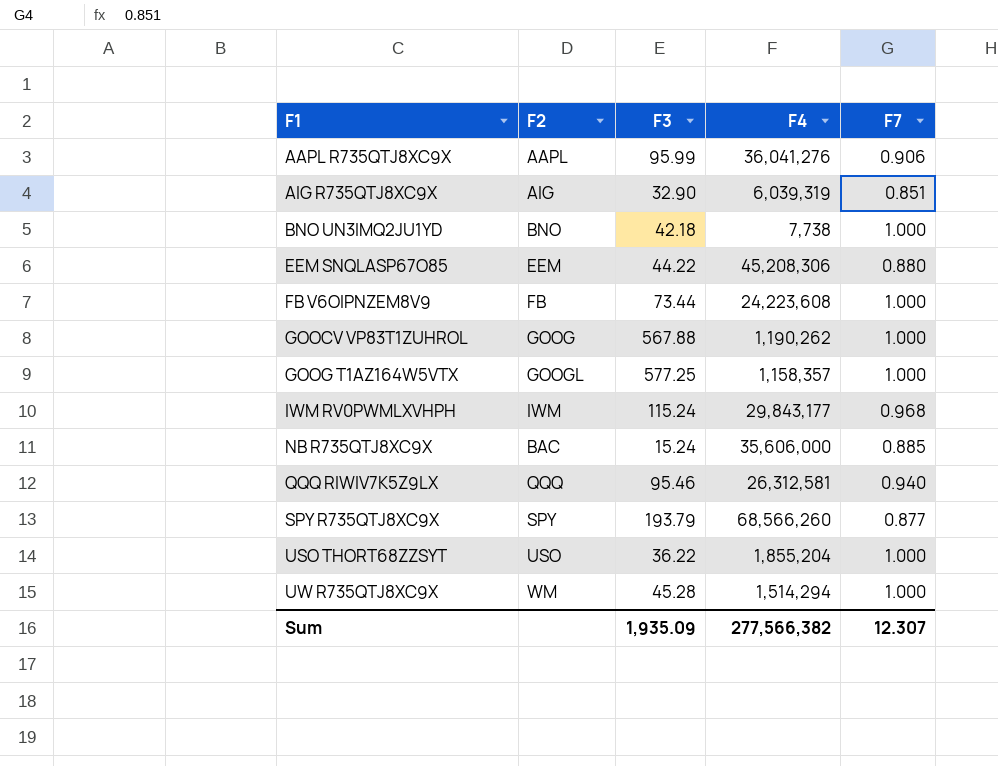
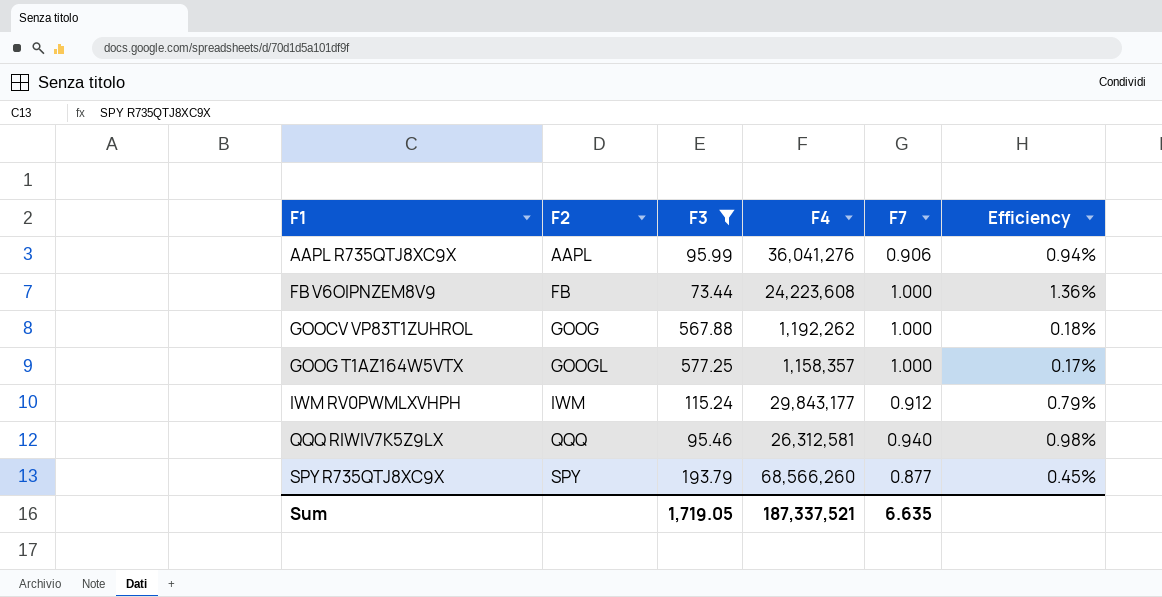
filter: none -> F3 >= 73.44
column Efficiency | formula: none -> [F7] / [F3]
GOOCV VP83T1ZUHROL | F4: 1,190,262 -> 1,192,262
IWM RV0PWMLXVHPH | F7: 0.968 -> 0.912
Sum | F3: 1,935.09 -> 1,719.05
Sum | F4: 277,566,382 -> 187,337,521
Sum | F7: 12.307 -> 6.635

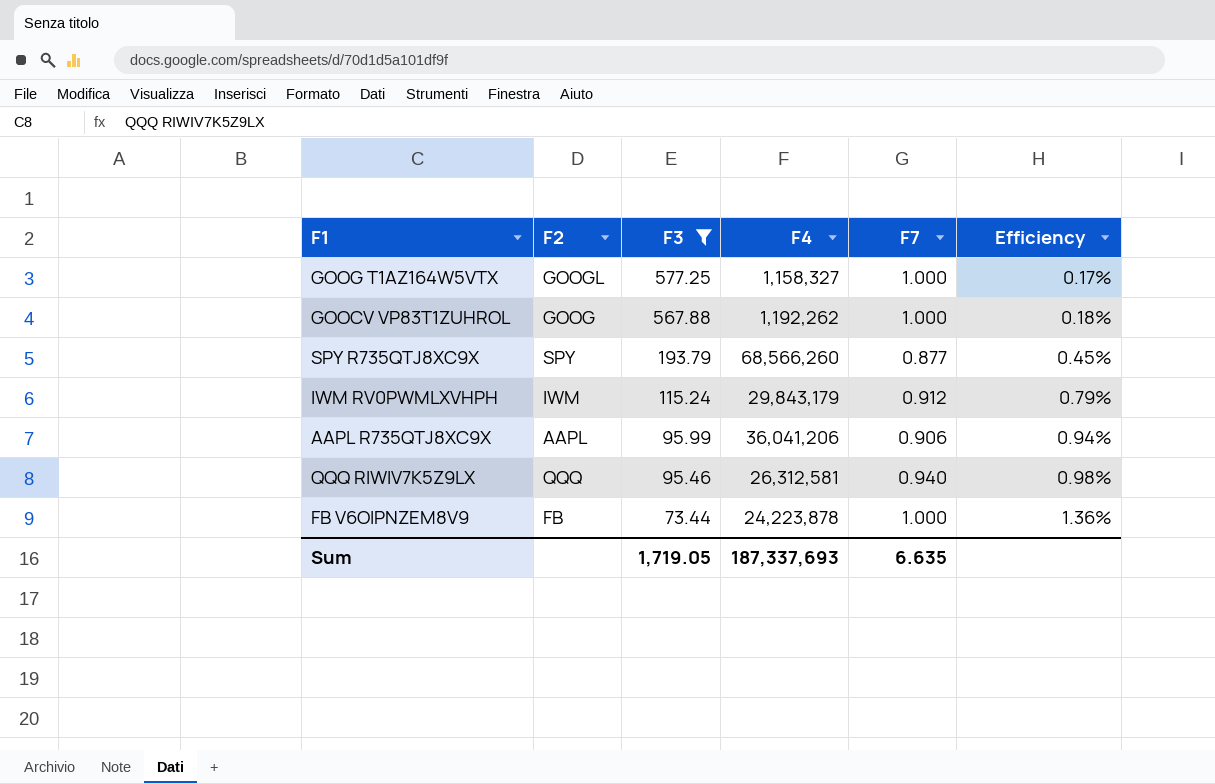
row order: F1 ascending -> F3 descending
GOOG T1AZ164W5VTX | F4: 1,158,357 -> 1,158,327
IWM RV0PWMLXVHPH | F4: 29,843,177 -> 29,843,179
AAPL R735QTJ8XC9X | F4: 36,041,276 -> 36,041,206
FB V6OIPNZEM8V9 | F4: 24,223,608 -> 24,223,878
Sum | F4: 187,337,521 -> 187,337,693

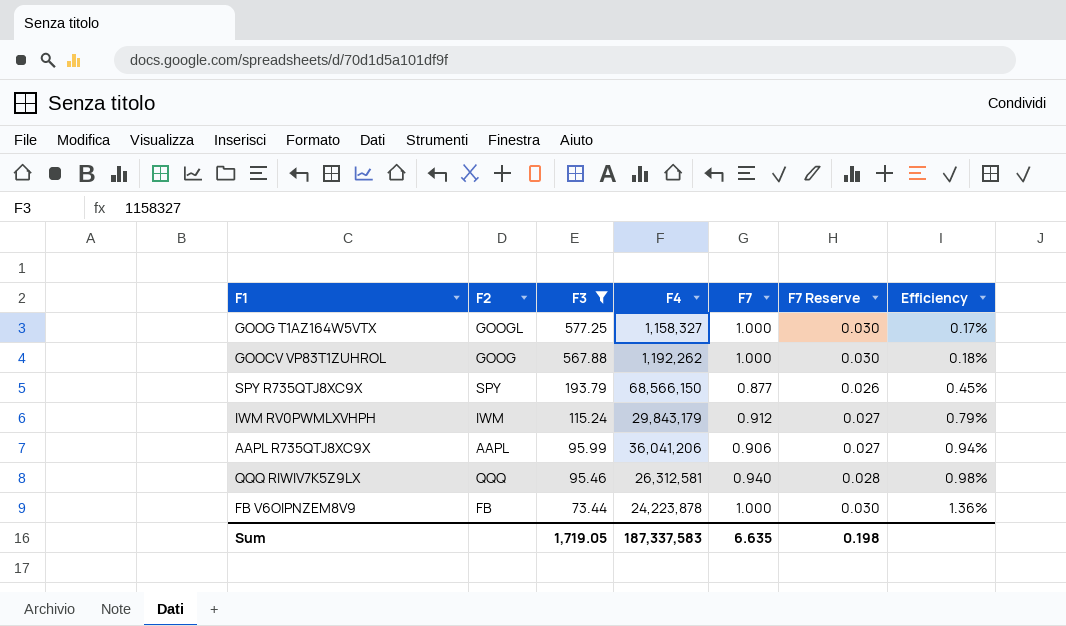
column F7 Reserve | formula: none -> [F7] * 0.03
SPY R735QTJ8XC9X | F4: 68,566,260 -> 68,566,150
Sum | F4: 187,337,693 -> 187,337,583

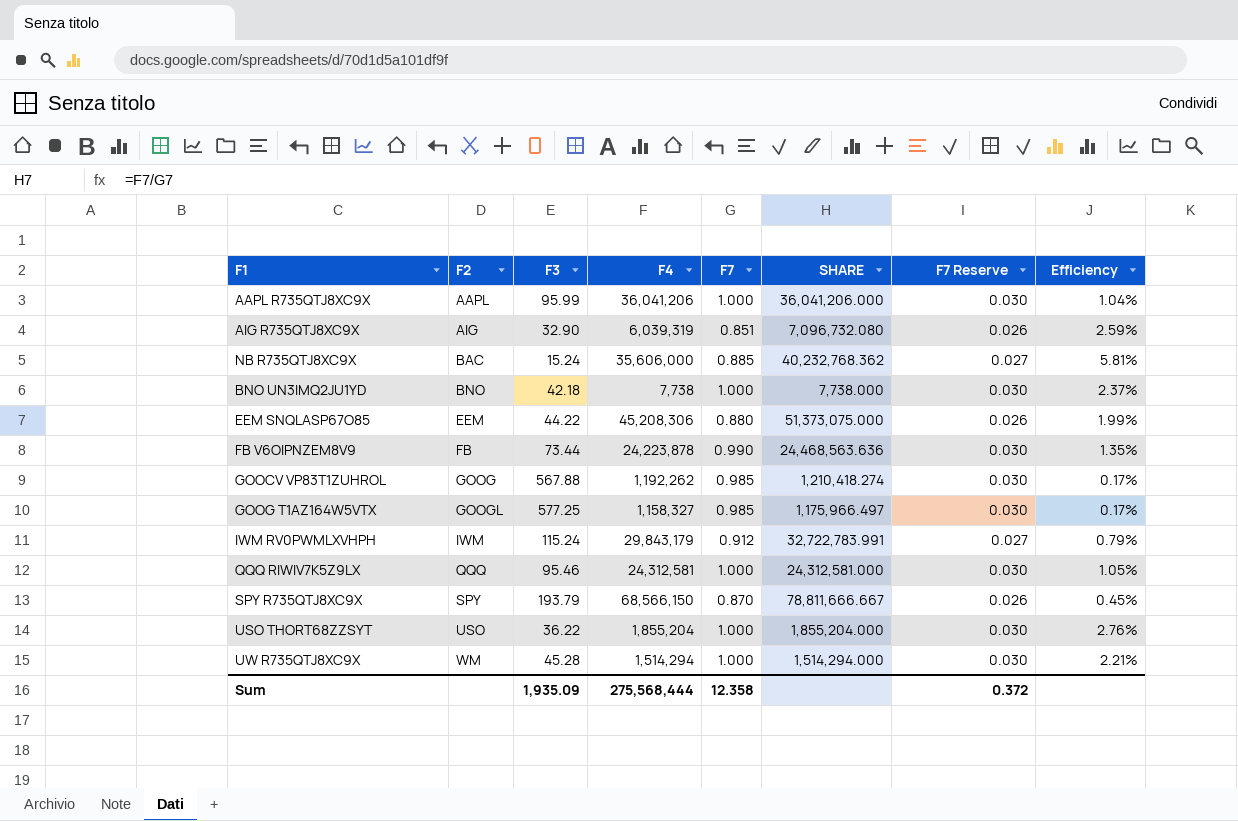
filter: F3 >= 73.44 -> none
row order: F3 descending -> F2 ascending
column SHARE | formula: none -> [F4] / [F7]
AAPL R735QTJ8XC9X | F7: 0.906 -> 1.000
AAPL R735QTJ8XC9X | F7 Reserve: 0.027 -> 0.030
AAPL R735QTJ8XC9X | Efficiency: 0.94% -> 1.04%
FB V6OIPNZEM8V9 | F7: 1.000 -> 0.990
FB V6OIPNZEM8V9 | Efficiency: 1.36% -> 1.35%
GOOCV VP83T1ZUHROL | F7: 1.000 -> 0.985
GOOCV VP83T1ZUHROL | Efficiency: 0.18% -> 0.17%
GOOG T1AZ164W5VTX | F7: 1.000 -> 0.985
QQQ RIWIV7K5Z9LX | F4: 26,312,581 -> 24,312,581
QQQ RIWIV7K5Z9LX | F7: 0.940 -> 1.000
QQQ RIWIV7K5Z9LX | F7 Reserve: 0.028 -> 0.030
QQQ RIWIV7K5Z9LX | Efficiency: 0.98% -> 1.05%
SPY R735QTJ8XC9X | F7: 0.877 -> 0.870
Sum | F3: 1,719.05 -> 1,935.09
Sum | F4: 187,337,583 -> 275,568,444
Sum | F7: 6.635 -> 12.358
Sum | F7 Reserve: 0.198 -> 0.372

